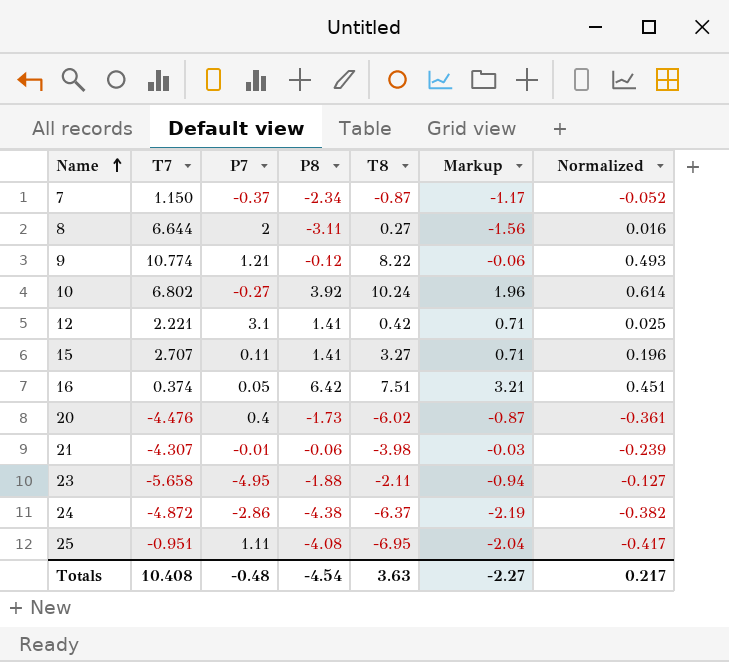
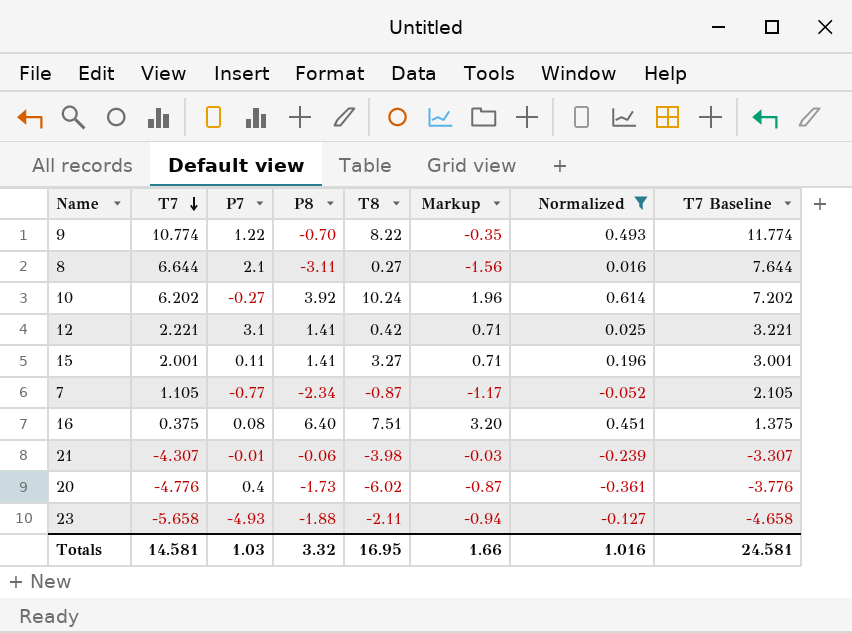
filter: none -> Normalized >= -0.361
row order: Name ascending -> T7 descending
column T7 Baseline | formula: none -> [T7] + 1
9 | P7: 1.21 -> 1.22
9 | P8: -0.12 -> -0.70
9 | Markup: -0.06 -> -0.35
8 | P7: 2 -> 2.1
10 | T7: 6.802 -> 6.202
15 | T7: 2.707 -> 2.001
7 | T7: 1.150 -> 1.105
7 | P7: -0.37 -> -0.77
16 | T7: 0.374 -> 0.375
16 | P7: 0.05 -> 0.08
16 | P8: 6.42 -> 6.40
16 | Markup: 3.21 -> 3.20
20 | T7: -4.476 -> -4.776
23 | P7: -4.95 -> -4.93
Totals | T7: 10.408 -> 14.581
Totals | P7: -0.48 -> 1.03
Totals | P8: -4.54 -> 3.32
Totals | T8: 3.63 -> 16.95
Totals | Markup: -2.27 -> 1.66
Totals | Normalized: 0.217 -> 1.016

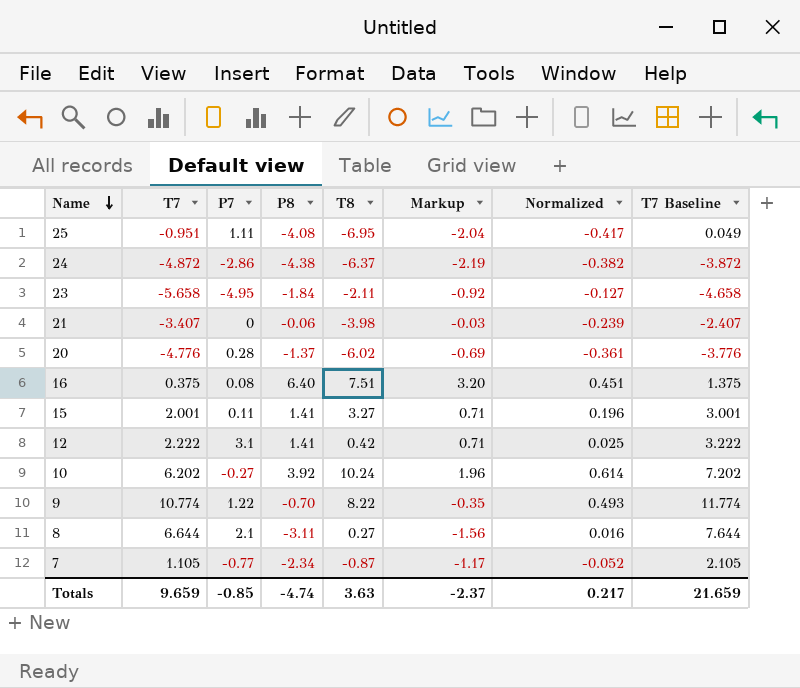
filter: Normalized >= -0.361 -> none
row order: T7 descending -> Name descending
23 | P7: -4.93 -> -4.95
23 | P8: -1.88 -> -1.84
23 | Markup: -0.94 -> -0.92
21 | T7: -4.307 -> -3.407
21 | P7: -0.01 -> 0
21 | T7 Baseline: -3.307 -> -2.407
20 | P7: 0.4 -> 0.28
20 | P8: -1.73 -> -1.37
20 | Markup: -0.87 -> -0.69
12 | T7: 2.221 -> 2.222
12 | T7 Baseline: 3.221 -> 3.222
Totals | T7: 14.581 -> 9.659
Totals | P7: 1.03 -> -0.85
Totals | P8: 3.32 -> -4.74
Totals | T8: 16.95 -> 3.63
Totals | Markup: 1.66 -> -2.37
Totals | Normalized: 1.016 -> 0.217
Totals | T7 Baseline: 24.581 -> 21.659

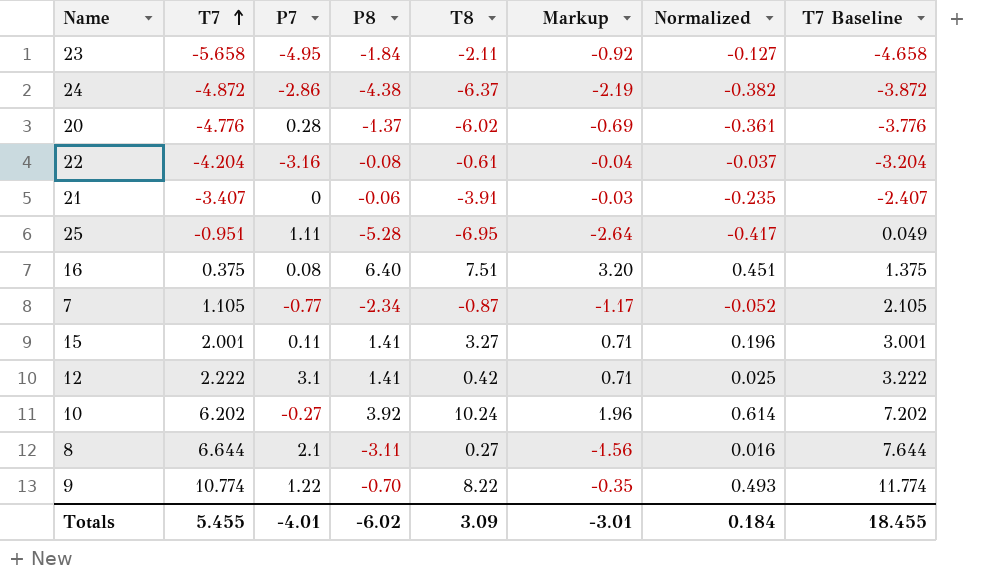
row order: Name descending -> T7 ascending
row 22: none -> -4.204 | -3.16 | -0.08 | -0.61 | -0.04 | -0.037 | -3.204
21 | T8: -3.98 -> -3.91
21 | Normalized: -0.239 -> -0.235
25 | P8: -4.08 -> -5.28
25 | Markup: -2.04 -> -2.64
Totals | T7: 9.659 -> 5.455
Totals | P7: -0.85 -> -4.01
Totals | P8: -4.74 -> -6.02
Totals | T8: 3.63 -> 3.09
Totals | Markup: -2.37 -> -3.01
Totals | Normalized: 0.217 -> 0.184
Totals | T7 Baseline: 21.659 -> 18.455

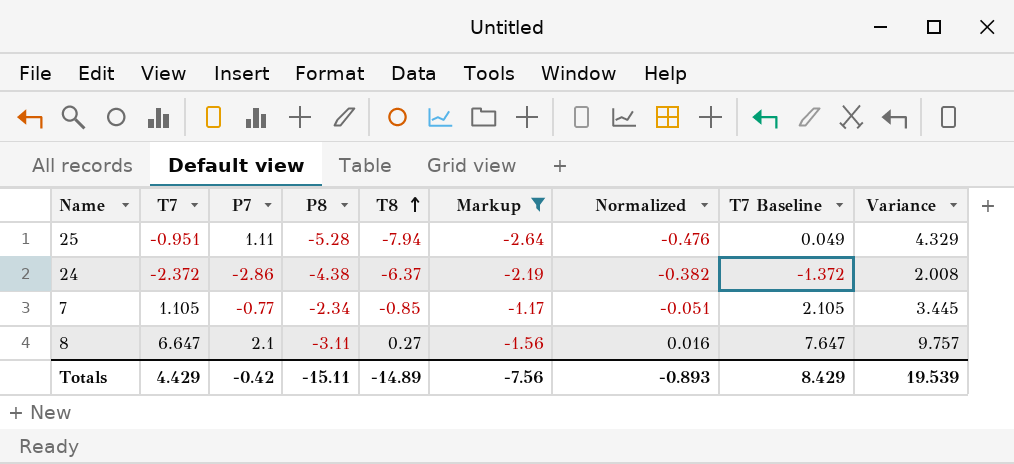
filter: none -> Markup <= -1.17
row order: T7 ascending -> T8 ascending
column Variance | formula: none -> [T7] - [P8]
25 | T8: -6.95 -> -7.94
25 | Normalized: -0.417 -> -0.476
24 | T7: -4.872 -> -2.372
24 | T7 Baseline: -3.872 -> -1.372
7 | T8: -0.87 -> -0.85
7 | Normalized: -0.052 -> -0.051
8 | T7: 6.644 -> 6.647
8 | T7 Baseline: 7.644 -> 7.647
Totals | T7: 5.455 -> 4.429
Totals | P7: -4.01 -> -0.42
Totals | P8: -6.02 -> -15.11
Totals | T8: 3.09 -> -14.89
Totals | Markup: -3.01 -> -7.56
Totals | Normalized: 0.184 -> -0.893
Totals | T7 Baseline: 18.455 -> 8.429

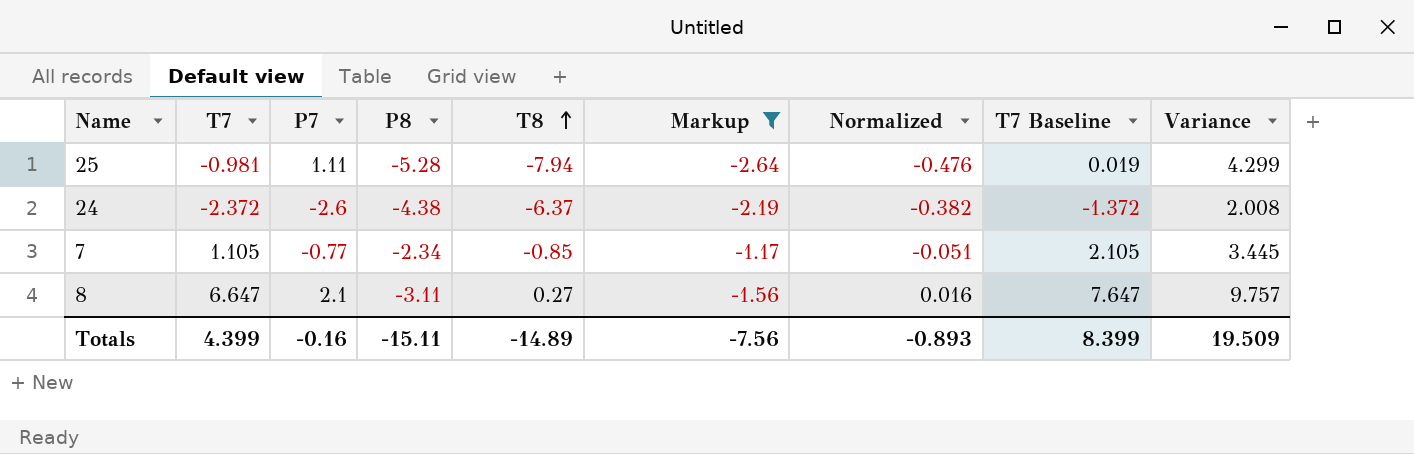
25 | T7: -0.951 -> -0.981
25 | T7 Baseline: 0.049 -> 0.019
25 | Variance: 4.329 -> 4.299
24 | P7: -2.86 -> -2.6
Totals | T7: 4.429 -> 4.399
Totals | P7: -0.42 -> -0.16
Totals | T7 Baseline: 8.429 -> 8.399
Totals | Variance: 19.539 -> 19.509

